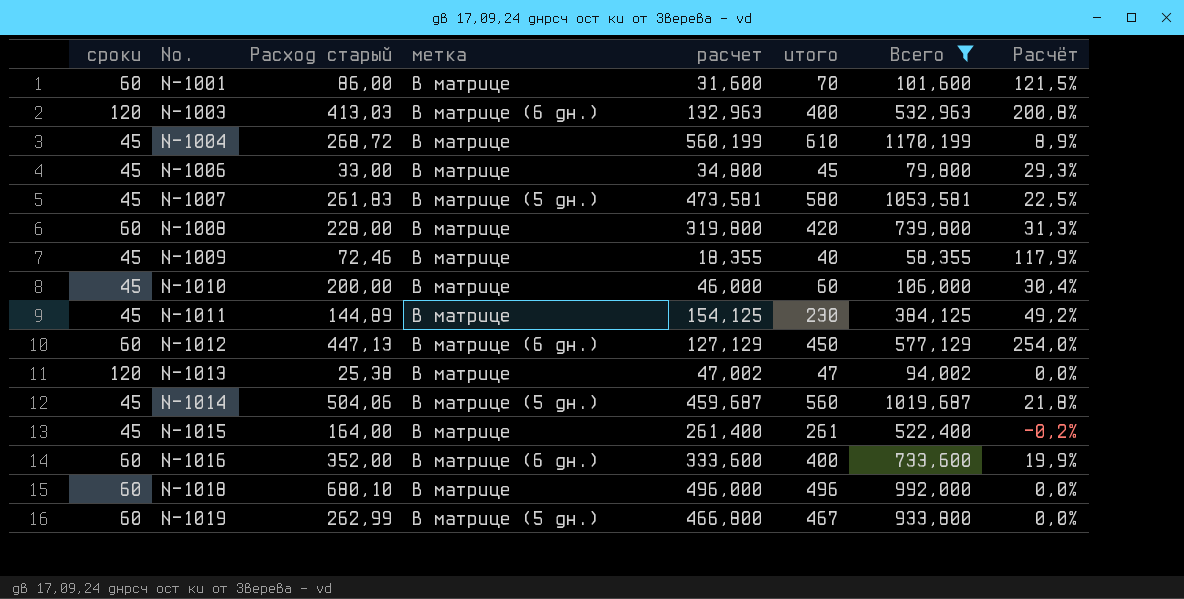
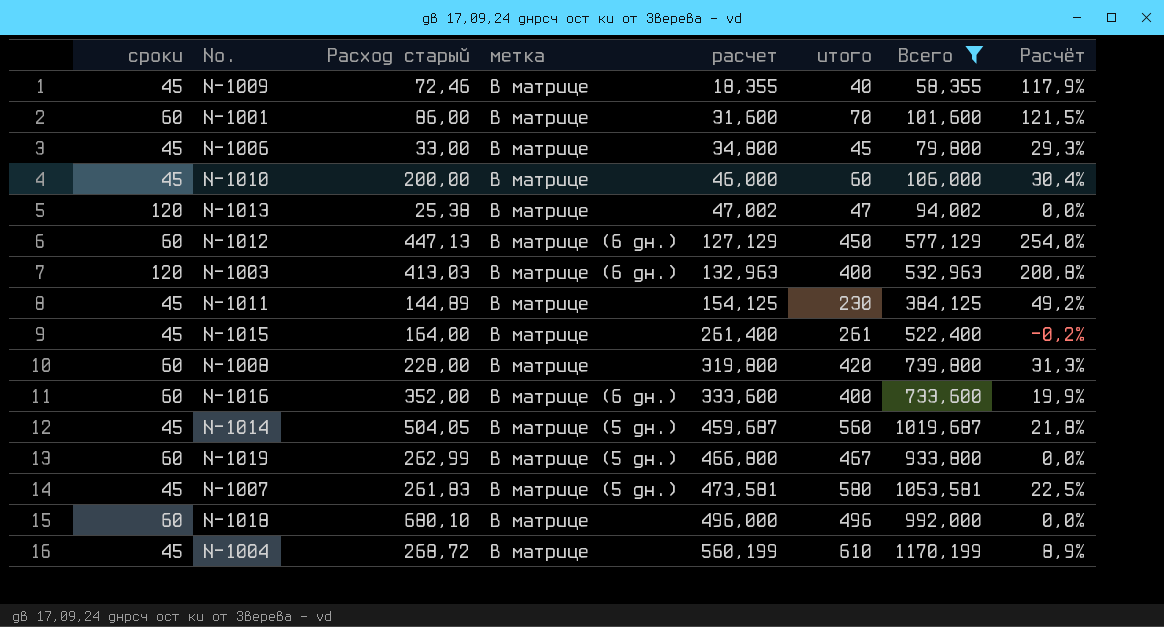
row order: No. ascending -> расчет ascending
N-1014 | Расход старый: 504,06 -> 504,05

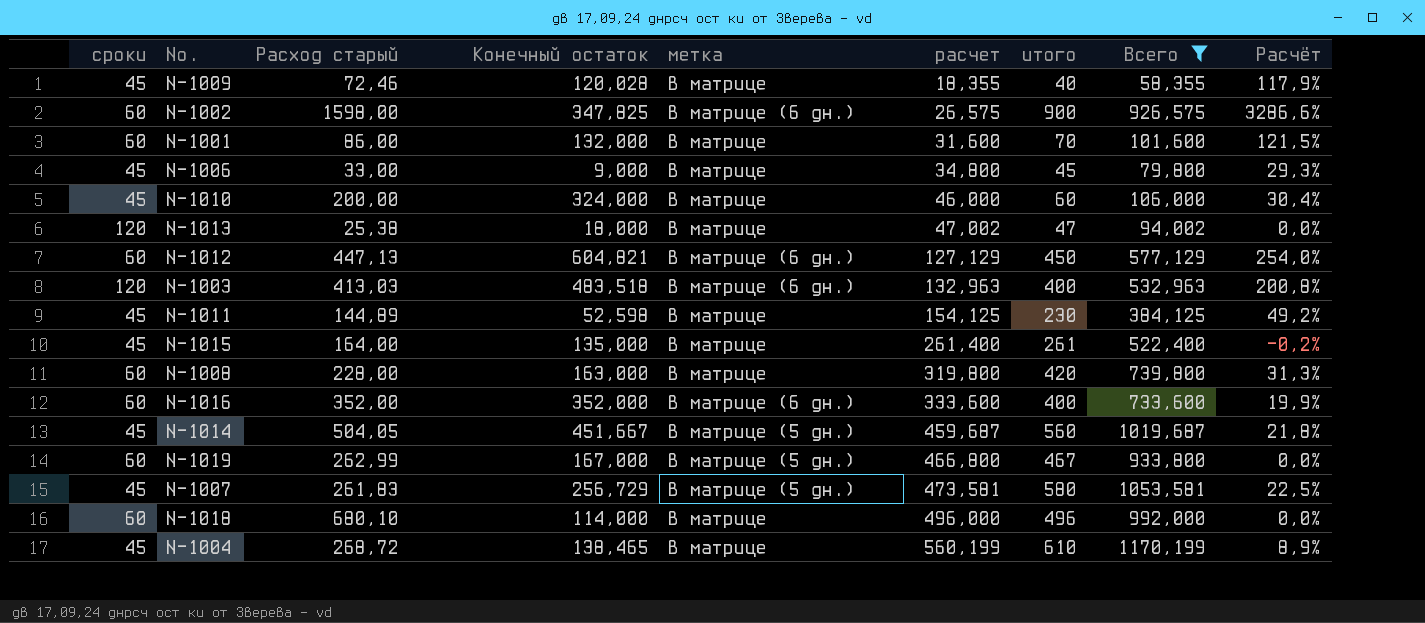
column Конечный остаток | position: none -> 4
row N-1002: none -> 60 | 1598,00 | 347,825 | в матрице (6 дн.) | 26,575 | 900 | 926,575 | 3286,6%

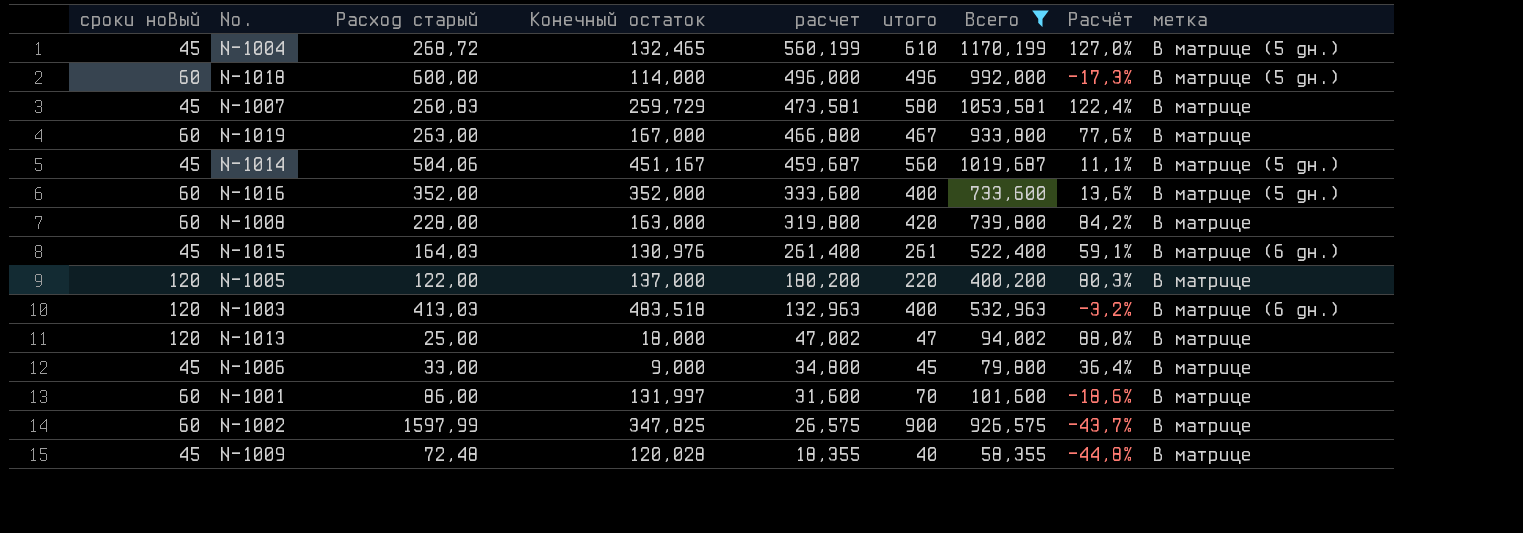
row order: расчет ascending -> расчет descending
column name: сроки -> сроки новый
column Расчёт | formula: ([итого] - [расчет]) / [расчет] -> ([итого] - [Расход старый]) / [Расход старый]
column метка | position: 5 -> 9
row N-1010: 45 | 200,00 | 324,000 | в матрице | 46,000 | 60 | 106,000 | 30,4% -> none
row N-1012: 60 | 447,13 | 604,821 | в матрице (6 дн.) | 127,129 | 450 | 577,129 | 254,0% -> none
row N-1011: 45 | 144,89 | 52,598 | в матрице | 154,125 | 230 | 384,125 | 49,2% -> none
N-1004 | Конечный остаток: 138,465 -> 132,465
N-1004 | метка: в матрице -> в матрице (5 дн.)
N-1018 | Расход старый: 680,10 -> 600,00
N-1018 | метка: в матрице -> в матрице (5 дн.)
N-1007 | Расход старый: 261,83 -> 260,83
N-1007 | Конечный остаток: 256,729 -> 259,729
N-1007 | метка: в матрице (5 дн.) -> в матрице
N-1019 | Расход старый: 262,99 -> 263,00
N-1019 | метка: в матрице (5 дн.) -> в матрице
N-1014 | Расход старый: 504,05 -> 504,06
N-1014 | Конечный остаток: 451,667 -> 451,167
N-1016 | метка: в матрице (6 дн.) -> в матрице (5 дн.)
N-1015 | Расход старый: 164,00 -> 164,03
N-1015 | Конечный остаток: 135,000 -> 130,976
N-1015 | метка: в матрице -> в матрице (6 дн.)
row N-1005: none -> 120 | 122,00 | 137,000 | 180,200 | 220 | 400,200 | 80,3% | в матрице
N-1013 | Расход старый: 25,38 -> 25,00
N-1001 | Конечный остаток: 132,000 -> 131,997
N-1002 | Расход старый: 1598,00 -> 1597,99
N-1002 | метка: в матрице (6 дн.) -> в матрице
N-1009 | Расход старый: 72,46 -> 72,48

